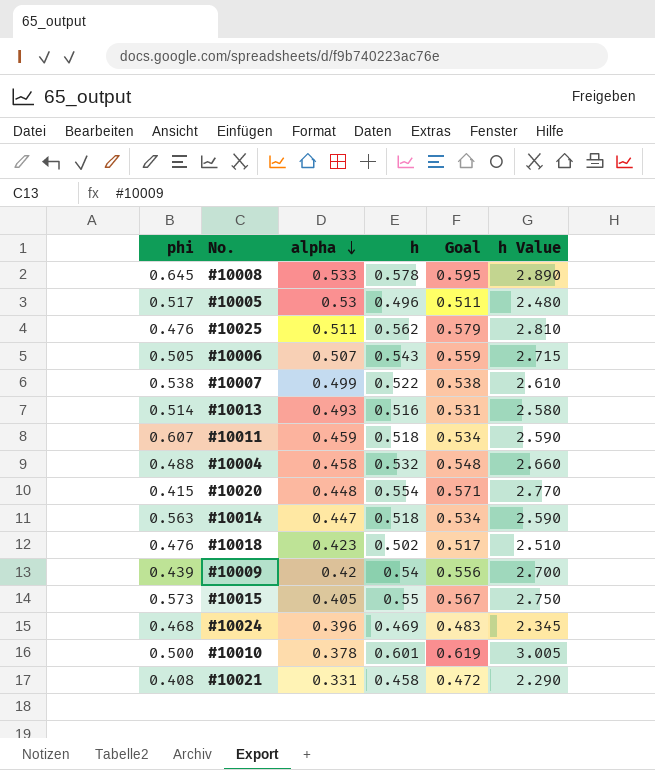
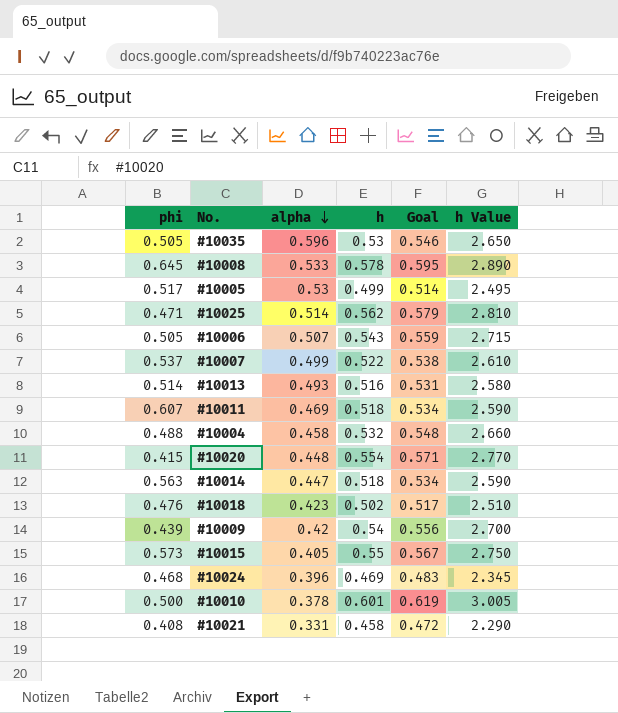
row #10035: none -> 0.505 | 0.596 | 0.53 | 0.546 | 2.650
#10005 | h: 0.496 -> 0.499
#10005 | Goal: 0.511 -> 0.514
#10005 | h Value: 2.480 -> 2.495
#10025 | phi: 0.476 -> 0.471
#10025 | alpha: 0.511 -> 0.514
#10007 | phi: 0.538 -> 0.537
#10011 | alpha: 0.459 -> 0.469

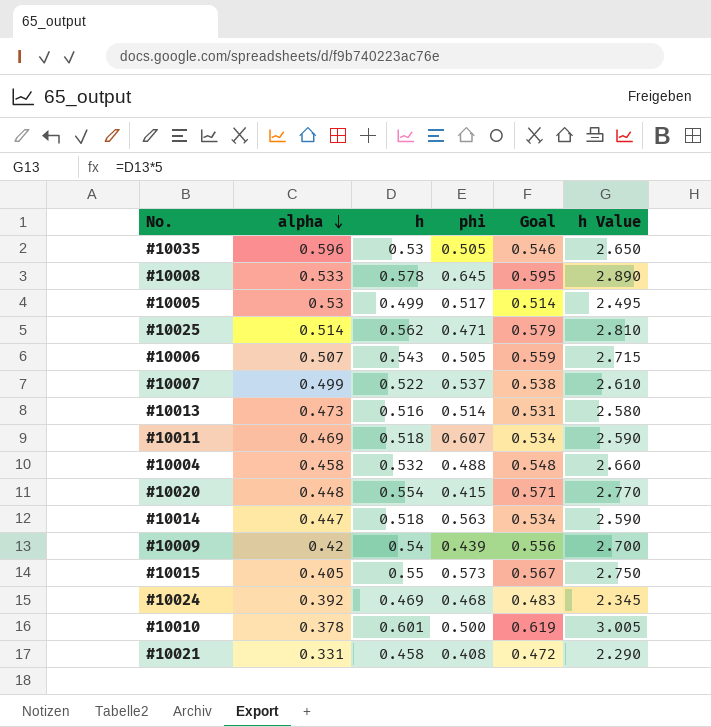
column phi | position: 1 -> 4
row #10018: 0.476 | 0.423 | 0.502 | 0.517 | 2.510 -> none
#10013 | alpha: 0.493 -> 0.473
#10024 | alpha: 0.396 -> 0.392

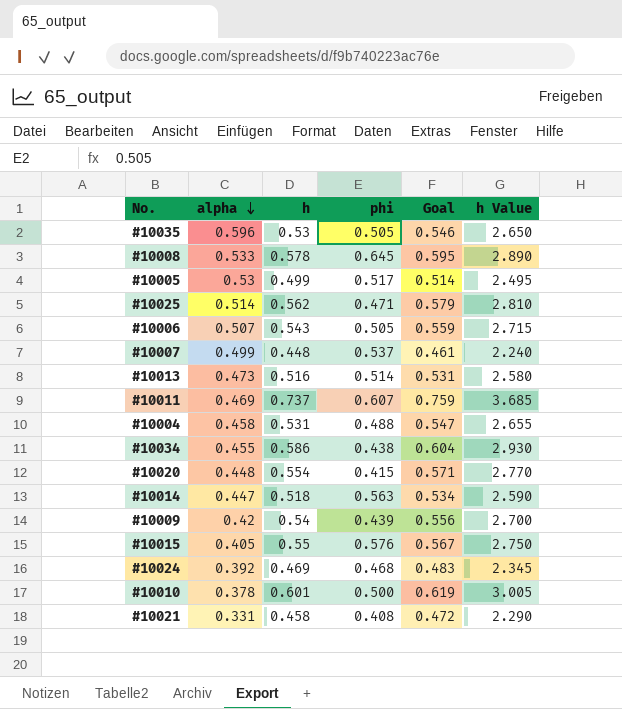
#10007 | h: 0.522 -> 0.448
#10007 | Goal: 0.538 -> 0.461
#10007 | h Value: 2.610 -> 2.240
#10011 | h: 0.518 -> 0.737
#10011 | Goal: 0.534 -> 0.759
#10011 | h Value: 2.590 -> 3.685
#10004 | h: 0.532 -> 0.531
#10004 | Goal: 0.548 -> 0.547
#10004 | h Value: 2.660 -> 2.655
row #10034: none -> 0.455 | 0.586 | 0.438 | 0.604 | 2.930
#10015 | phi: 0.573 -> 0.576

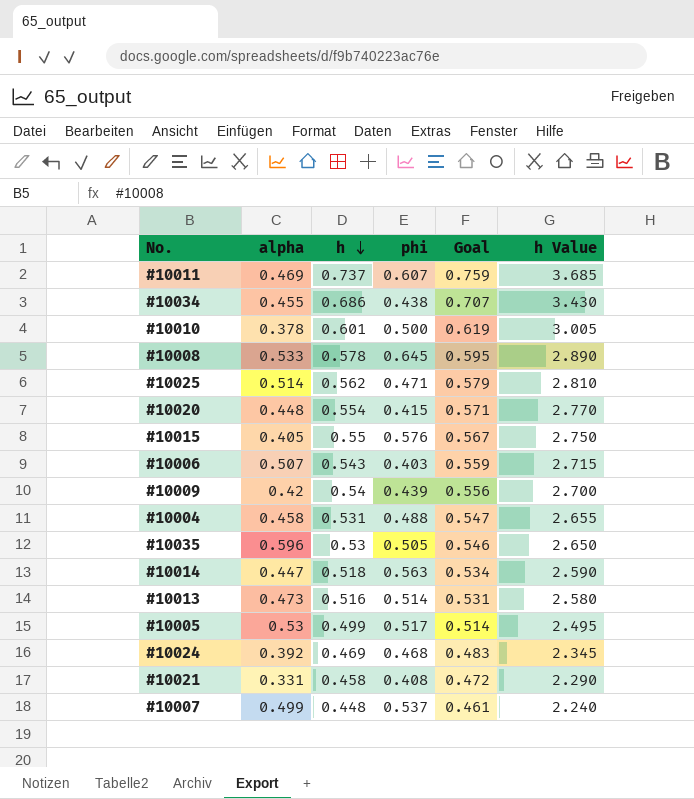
row order: alpha descending -> h descending
#10034 | h: 0.586 -> 0.686
#10034 | Goal: 0.604 -> 0.707
#10034 | h Value: 2.930 -> 3.430
#10006 | phi: 0.505 -> 0.403

